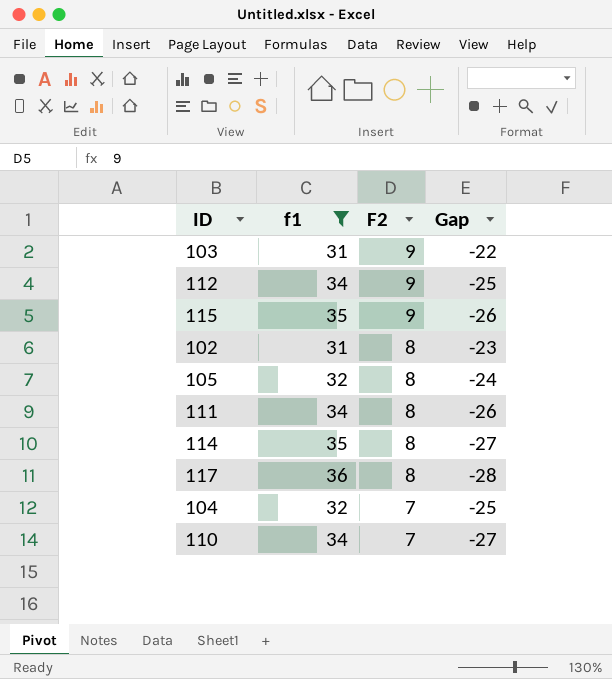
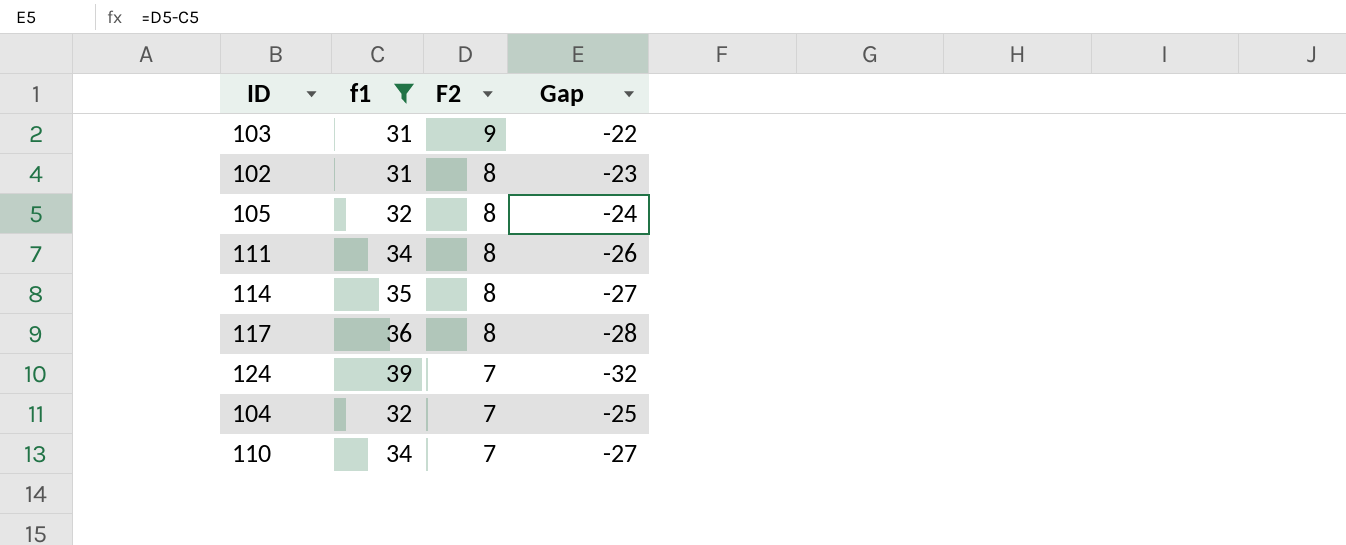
row 112: 34 | 9 | -25 -> none
row 115: 35 | 9 | -26 -> none
row 124: none -> 39 | 7 | -32

